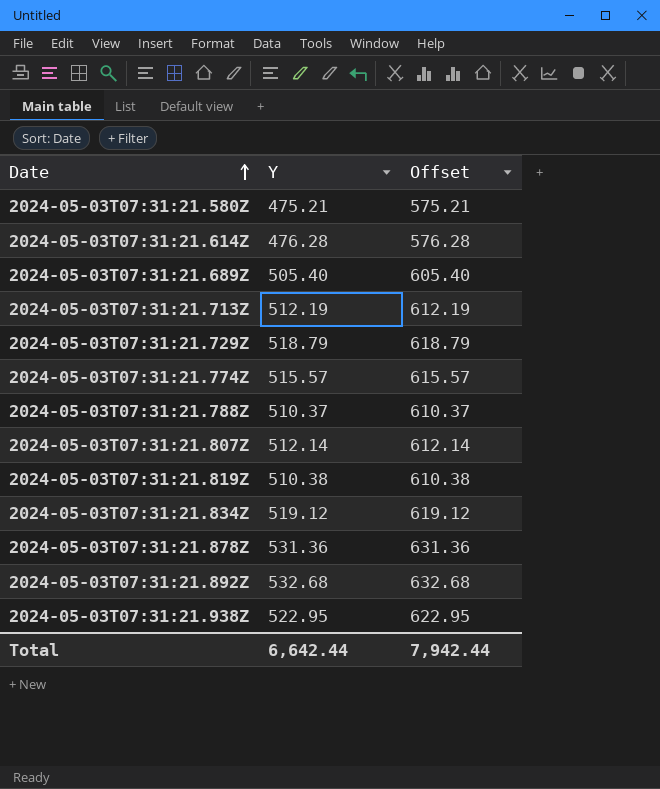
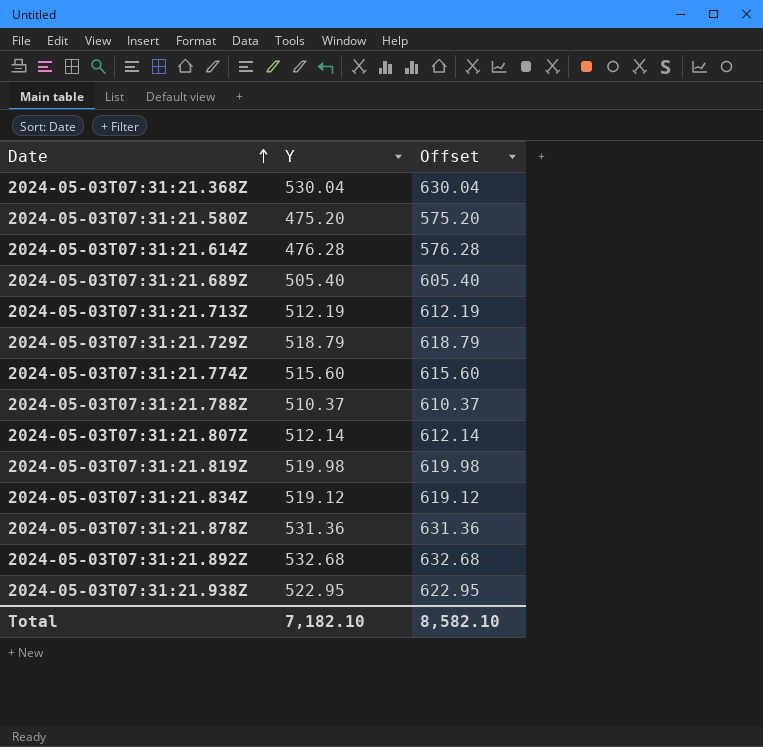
row 2024-05-03T07:31:21.368Z: none -> 530.04 | 630.04
2024-05-03T07:31:21.580Z | Y: 475.21 -> 475.20
2024-05-03T07:31:21.580Z | Offset: 575.21 -> 575.20
2024-05-03T07:31:21.774Z | Y: 515.57 -> 515.60
2024-05-03T07:31:21.774Z | Offset: 615.57 -> 615.60
2024-05-03T07:31:21.819Z | Y: 510.38 -> 519.98
2024-05-03T07:31:21.819Z | Offset: 610.38 -> 619.98
Total | Y: 6,642.44 -> 7,182.10
Total | Offset: 7,942.44 -> 8,582.10

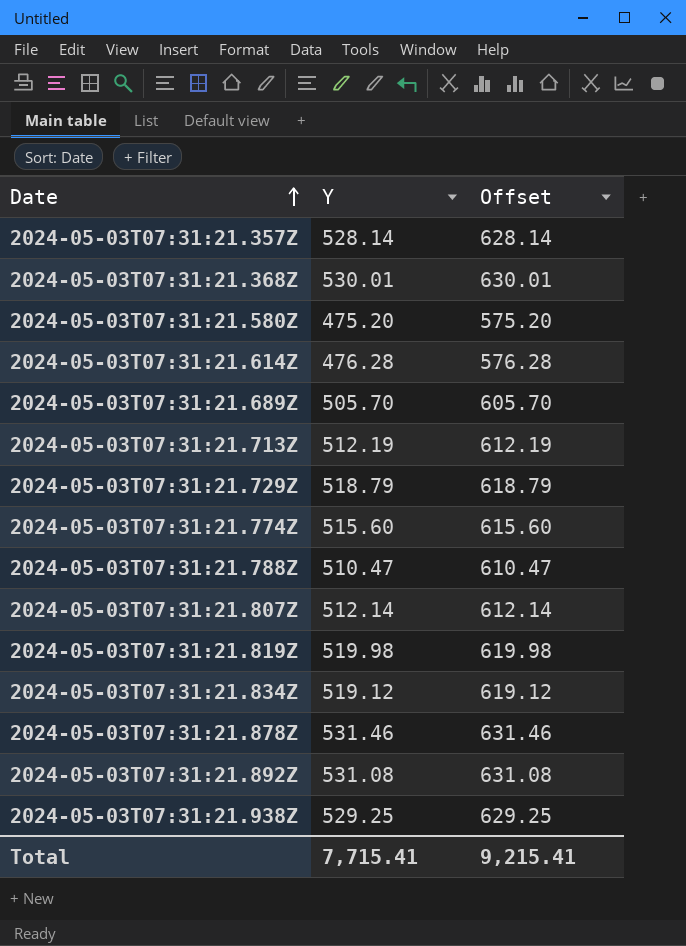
row 2024-05-03T07:31:21.357Z: none -> 528.14 | 628.14
2024-05-03T07:31:21.368Z | Y: 530.04 -> 530.01
2024-05-03T07:31:21.368Z | Offset: 630.04 -> 630.01
2024-05-03T07:31:21.689Z | Y: 505.40 -> 505.70
2024-05-03T07:31:21.689Z | Offset: 605.40 -> 605.70
2024-05-03T07:31:21.788Z | Y: 510.37 -> 510.47
2024-05-03T07:31:21.788Z | Offset: 610.37 -> 610.47
2024-05-03T07:31:21.878Z | Y: 531.36 -> 531.46
2024-05-03T07:31:21.878Z | Offset: 631.36 -> 631.46
2024-05-03T07:31:21.892Z | Y: 532.68 -> 531.08
2024-05-03T07:31:21.892Z | Offset: 632.68 -> 631.08
2024-05-03T07:31:21.938Z | Y: 522.95 -> 529.25
2024-05-03T07:31:21.938Z | Offset: 622.95 -> 629.25
Total | Y: 7,182.10 -> 7,715.41
Total | Offset: 8,582.10 -> 9,215.41

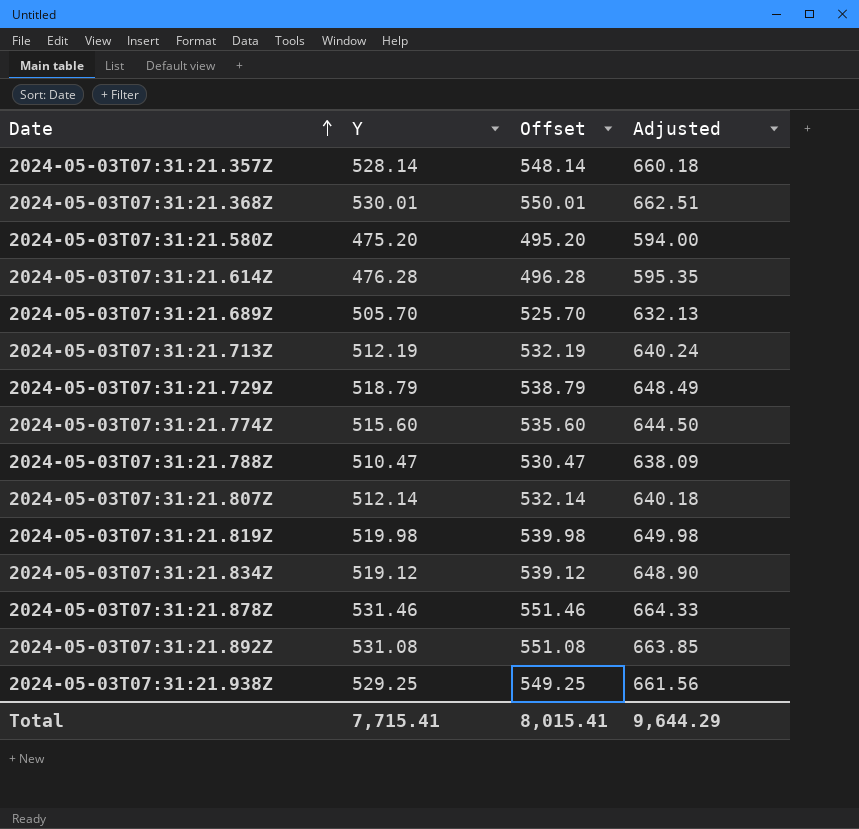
column Offset | formula: [Y] + 100 -> [Y] + 20
column Adjusted | formula: none -> [Y] * 1.25
Total | Offset: 9,215.41 -> 8,015.41

